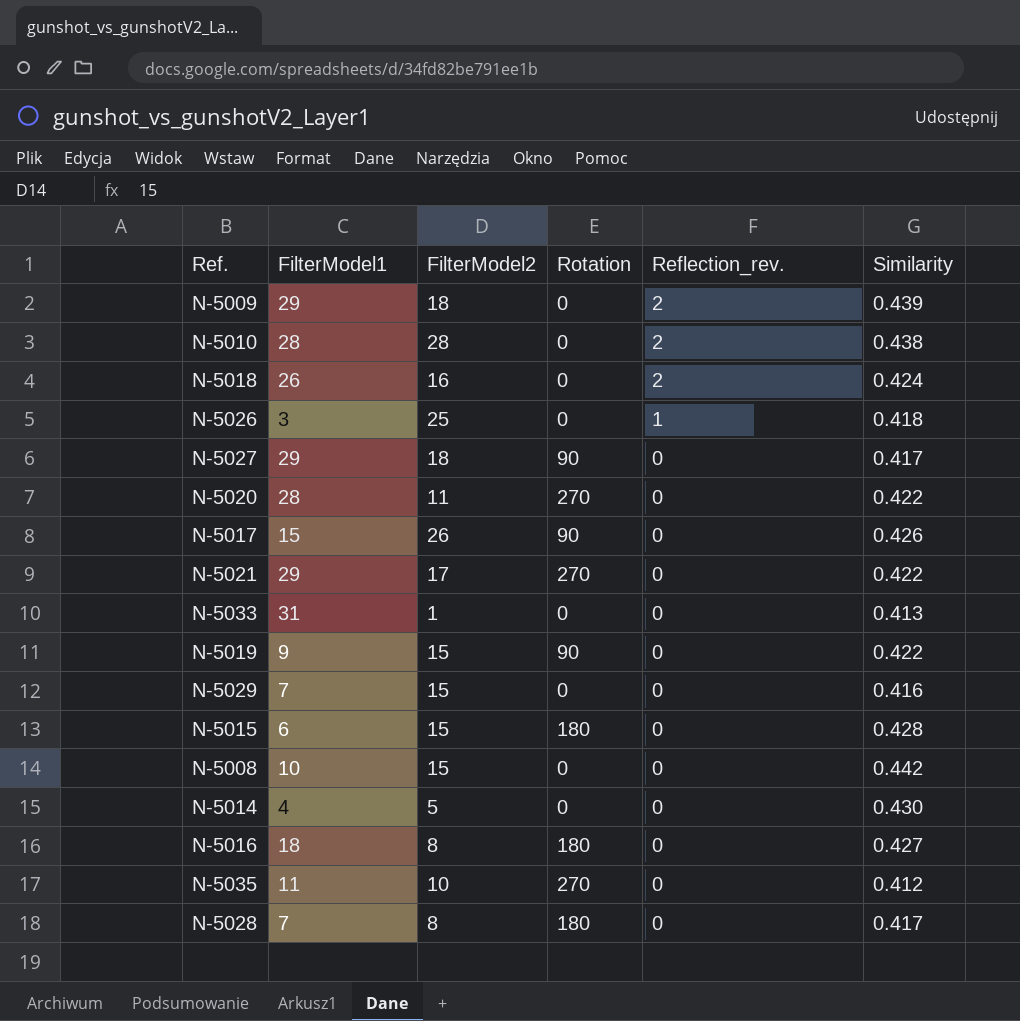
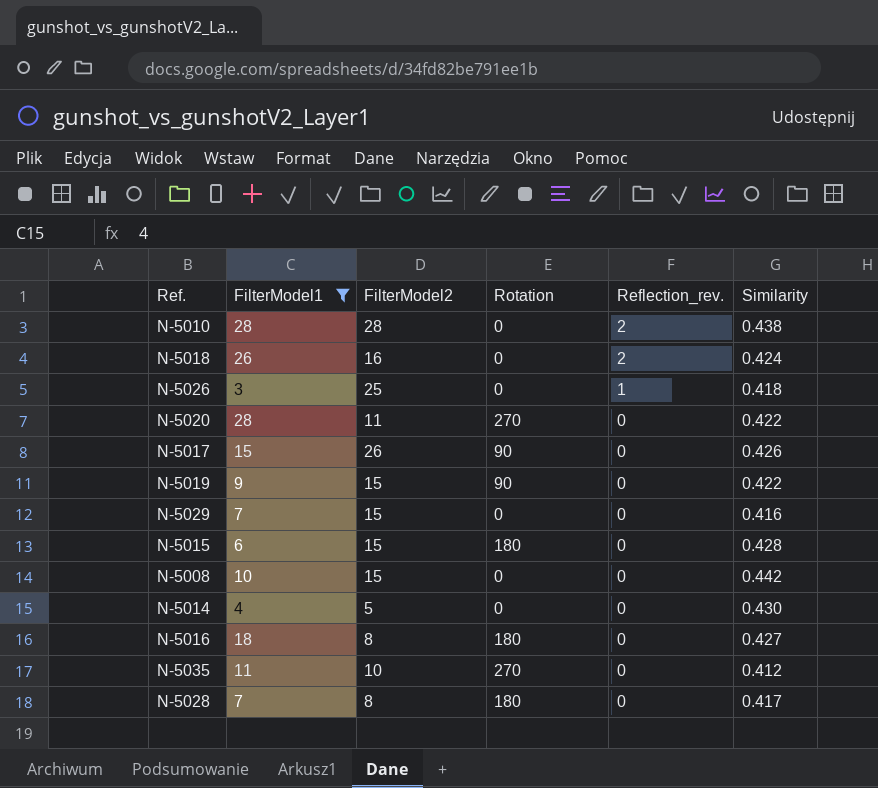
filter: none -> FilterModel1 <= 28

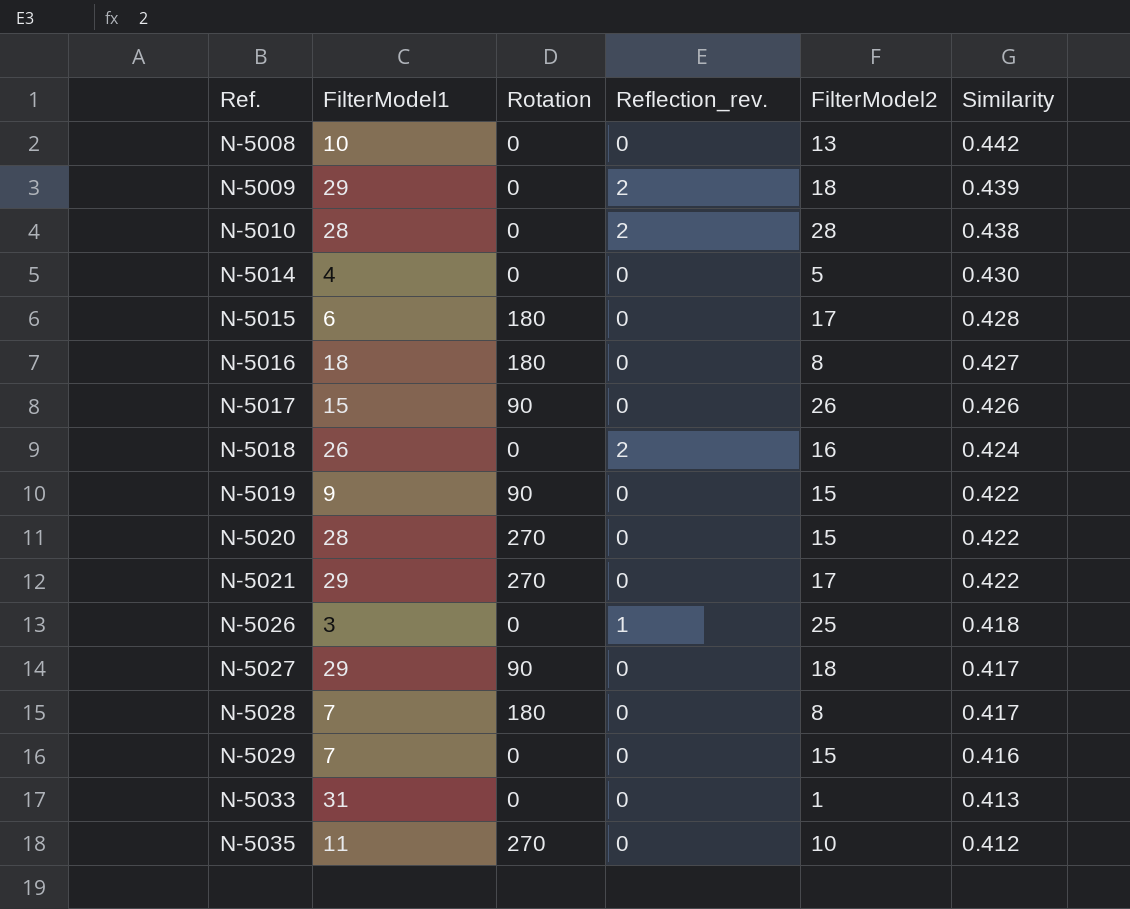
filter: FilterModel1 <= 28 -> none
row order: Reflection_rev. descending -> Ref. ascending
column FilterModel2 | position: 3 -> 5
N-5008 | FilterModel2: 15 -> 13
N-5015 | FilterModel2: 15 -> 17
N-5020 | FilterModel2: 11 -> 15

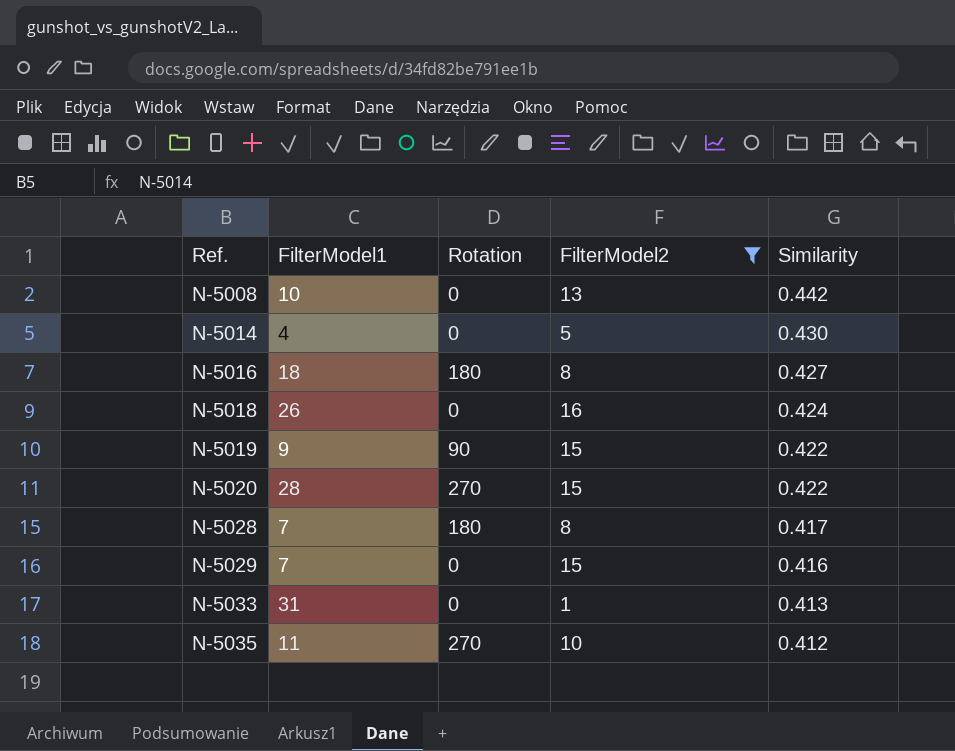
filter: none -> FilterModel2 <= 16
column Reflection_rev. | position: 4 -> none

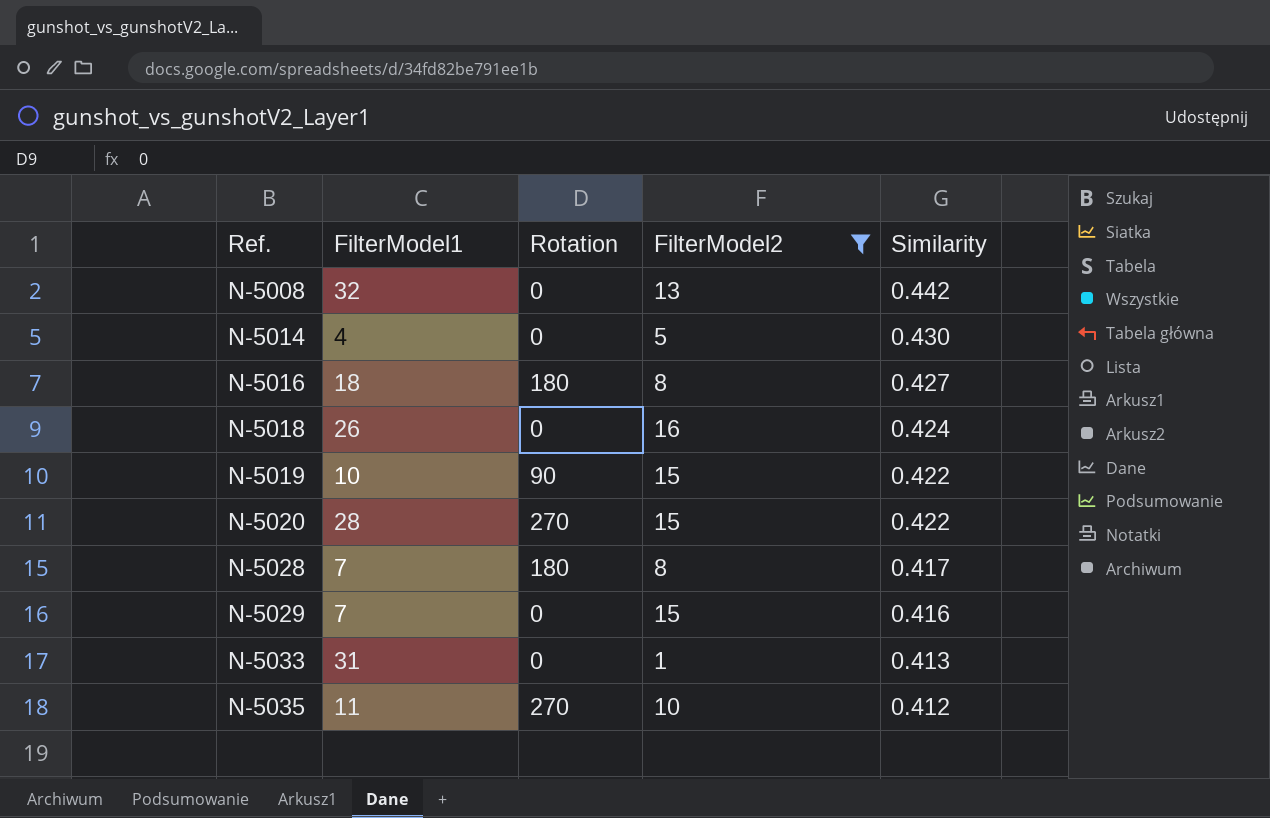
N-5008 | FilterModel1: 10 -> 32
N-5019 | FilterModel1: 9 -> 10

